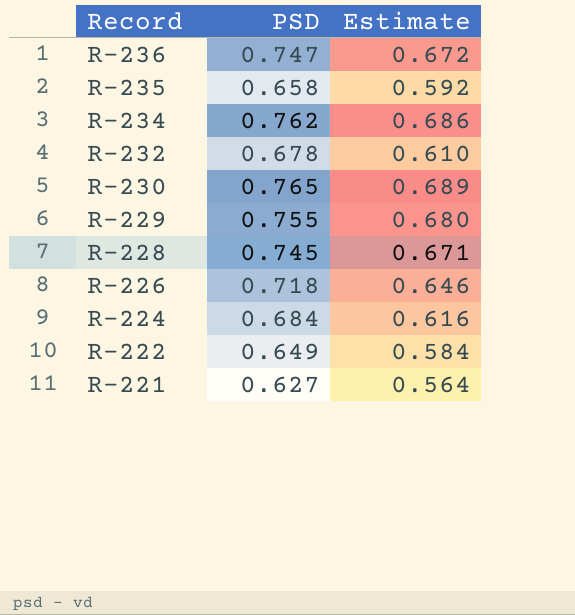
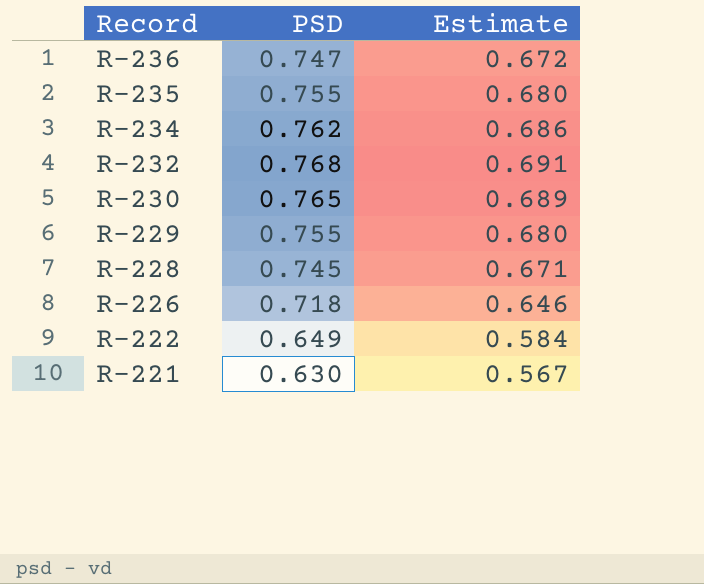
row R-224: 0.684 | 0.616 -> none
R-235 | PSD: 0.658 -> 0.755
R-235 | Estimate: 0.592 -> 0.680
R-232 | PSD: 0.678 -> 0.768
R-232 | Estimate: 0.610 -> 0.691
R-221 | PSD: 0.627 -> 0.630
R-221 | Estimate: 0.564 -> 0.567

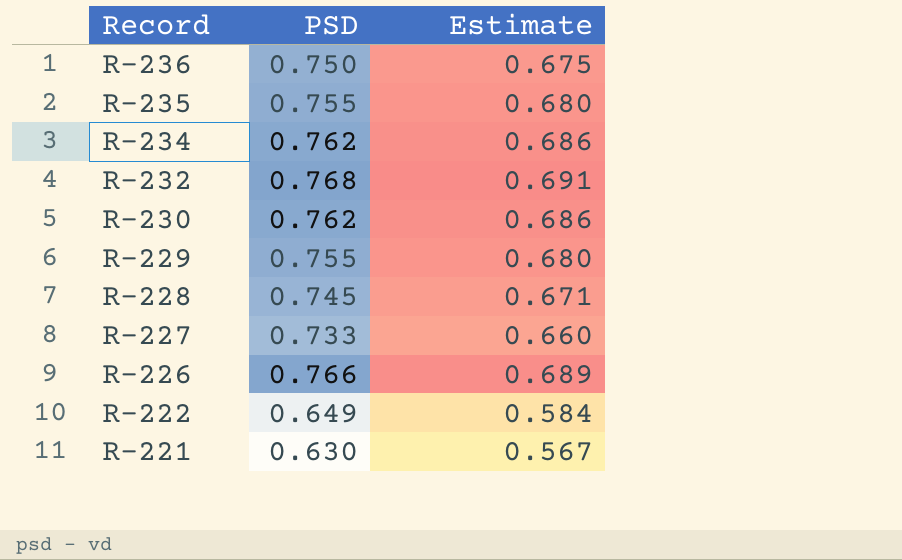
R-236 | PSD: 0.747 -> 0.750
R-236 | Estimate: 0.672 -> 0.675
R-230 | PSD: 0.765 -> 0.762
R-230 | Estimate: 0.689 -> 0.686
row R-227: none -> 0.733 | 0.660
R-226 | PSD: 0.718 -> 0.766
R-226 | Estimate: 0.646 -> 0.689

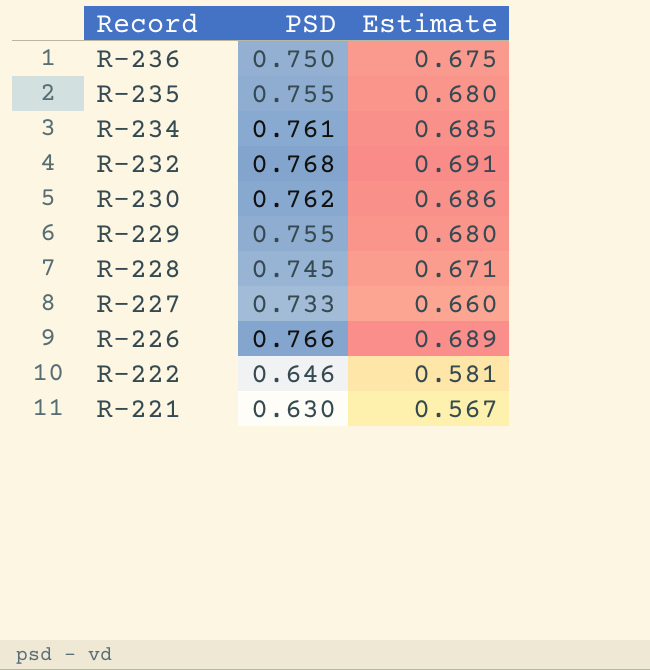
R-234 | PSD: 0.762 -> 0.761
R-234 | Estimate: 0.686 -> 0.685
R-222 | PSD: 0.649 -> 0.646
R-222 | Estimate: 0.584 -> 0.581

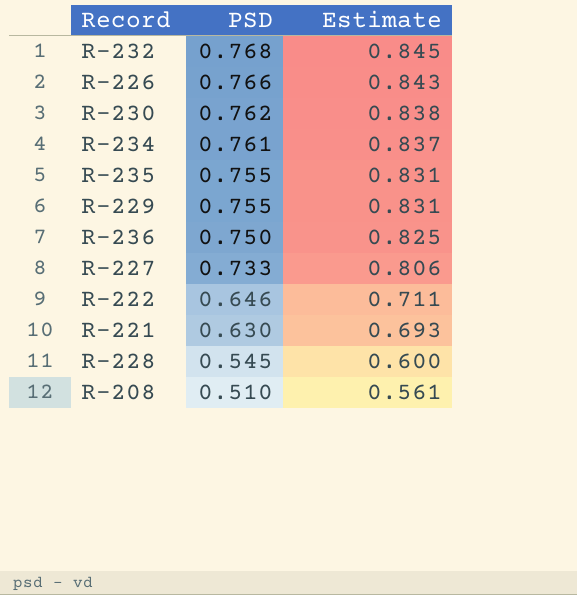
row order: Record descending -> PSD descending
column Estimate | formula: [PSD] * 0.9 -> [PSD] * 1.1
R-228 | PSD: 0.745 -> 0.545
row R-208: none -> 0.510 | 0.561

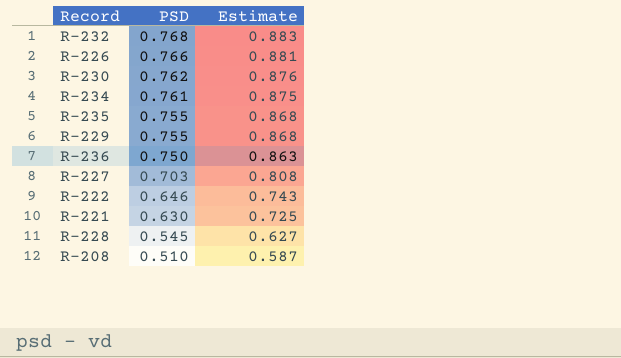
column Estimate | formula: [PSD] * 1.1 -> [PSD] * 1.15
R-227 | PSD: 0.733 -> 0.703

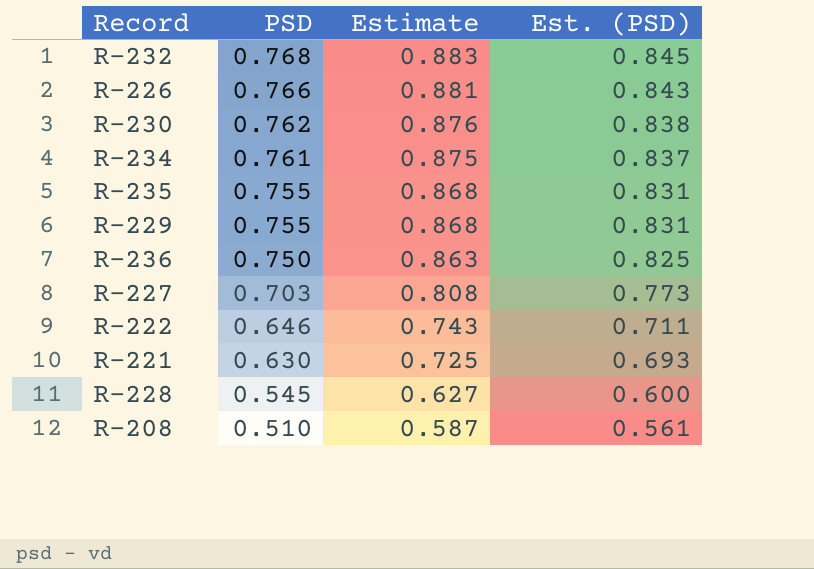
column Est. (PSD) | formula: none -> [PSD] * 1.1

